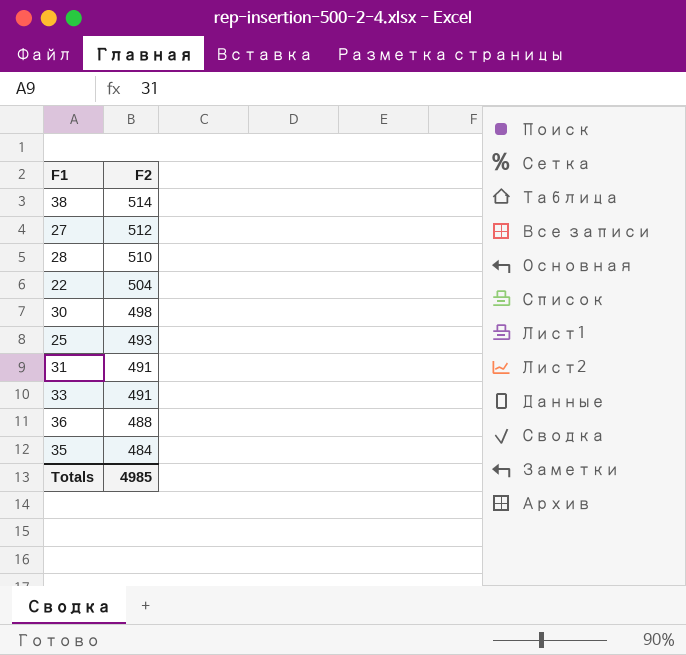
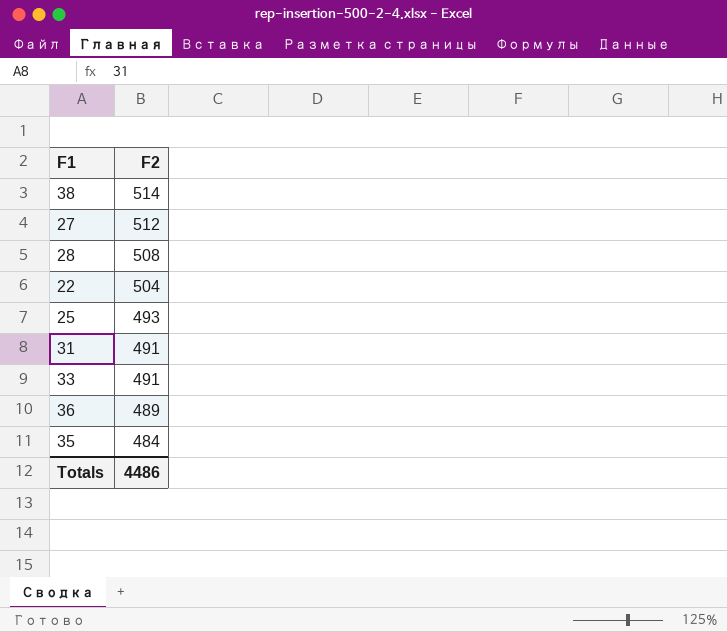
row 30: 498 -> none
28 | F2: 510 -> 508
36 | F2: 488 -> 489
Totals | F2: 4985 -> 4486

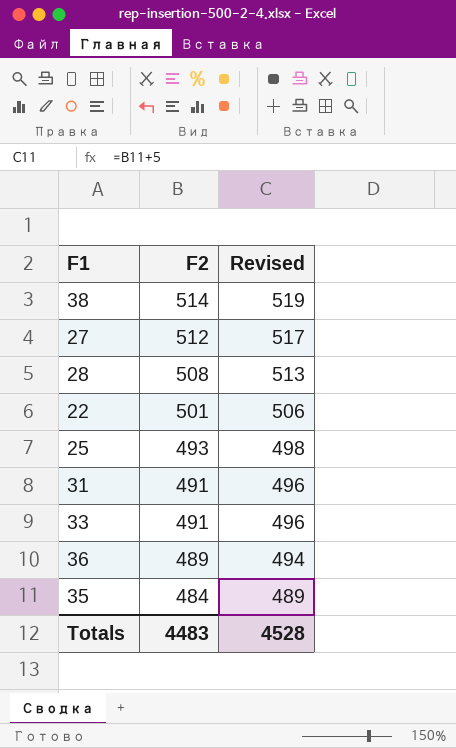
column Revised | formula: none -> [F2] + 5
22 | F2: 504 -> 501
Totals | F2: 4486 -> 4483

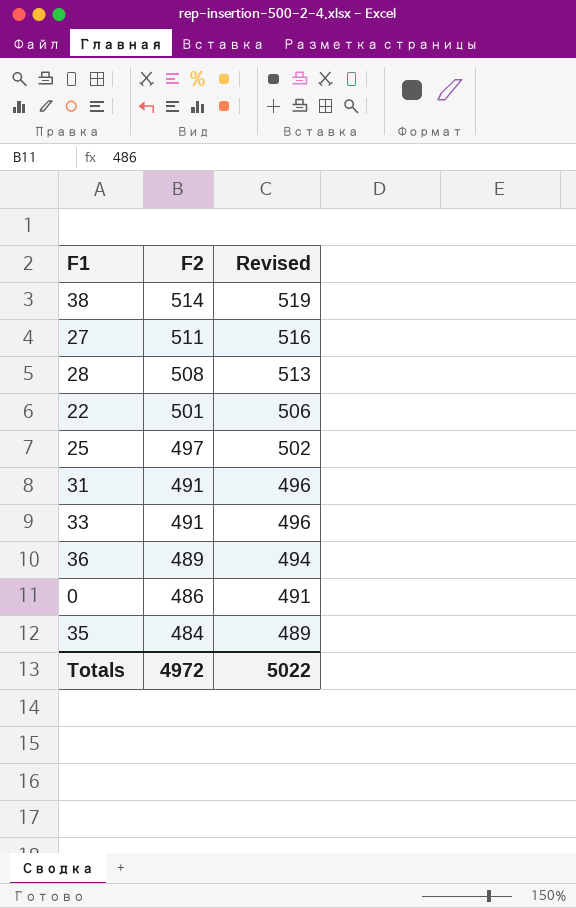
27 | F2: 512 -> 511
27 | Revised: 517 -> 516
25 | F2: 493 -> 497
25 | Revised: 498 -> 502
row 0: none -> 486 | 491
Totals | F2: 4483 -> 4972
Totals | Revised: 4528 -> 5022

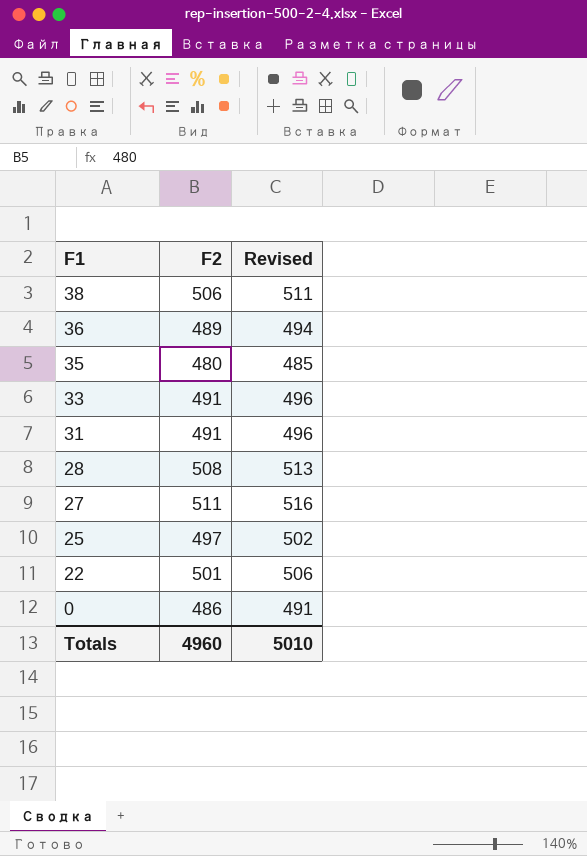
row order: F2 descending -> F1 descending
38 | F2: 514 -> 506
38 | Revised: 519 -> 511
35 | F2: 484 -> 480
35 | Revised: 489 -> 485
Totals | F2: 4972 -> 4960
Totals | Revised: 5022 -> 5010

